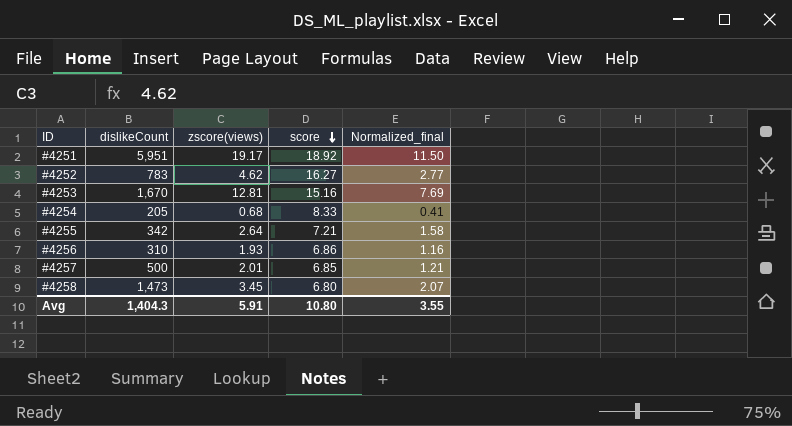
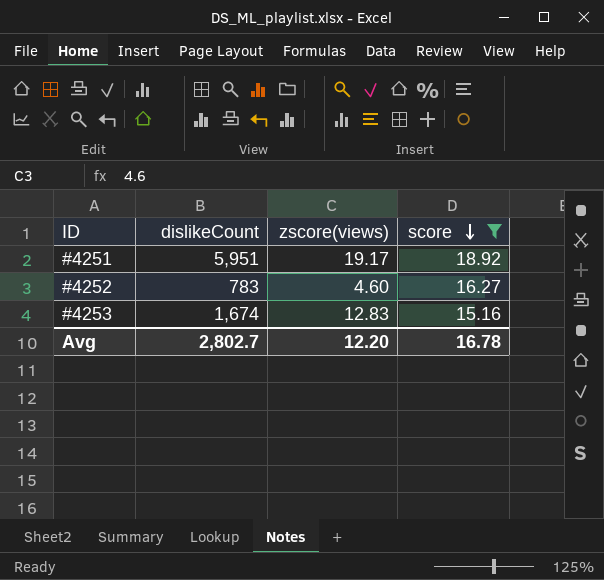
filter: none -> score >= 15.16
column Normalized_final | formula: [zscore(views)] * 0.6 -> none
#4252 | zscore(views): 4.62 -> 4.60
#4253 | dislikeCount: 1,670 -> 1,674
#4253 | zscore(views): 12.81 -> 12.83
Avg | dislikeCount: 1,404.3 -> 2,802.7
Avg | zscore(views): 5.91 -> 12.20
Avg | score: 10.80 -> 16.78

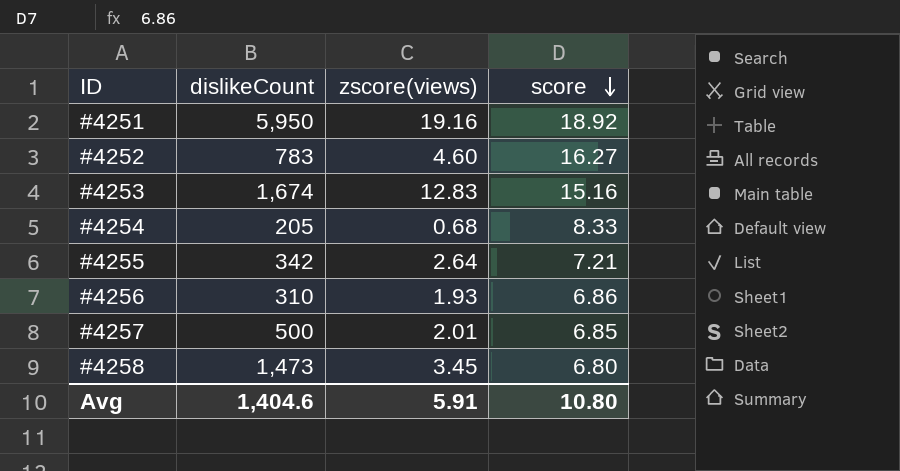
filter: score >= 15.16 -> none
#4251 | dislikeCount: 5,951 -> 5,950
#4251 | zscore(views): 19.17 -> 19.16
Avg | dislikeCount: 2,802.7 -> 1,404.6
Avg | zscore(views): 12.20 -> 5.91
Avg | score: 16.78 -> 10.80

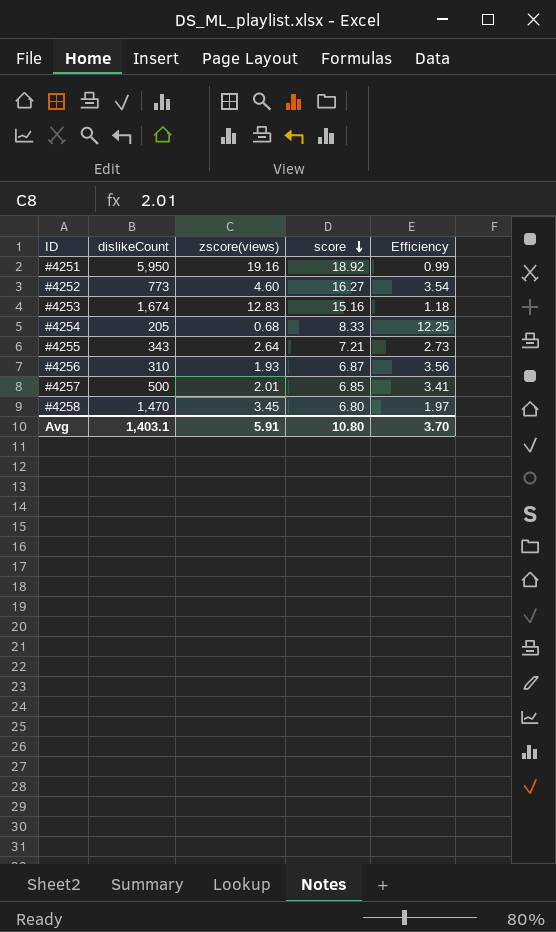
column Efficiency | formula: none -> [score] / [zscore(views)]
#4252 | dislikeCount: 783 -> 773
#4255 | dislikeCount: 342 -> 343
#4256 | score: 6.86 -> 6.87
#4258 | dislikeCount: 1,473 -> 1,470
Avg | dislikeCount: 1,404.6 -> 1,403.1

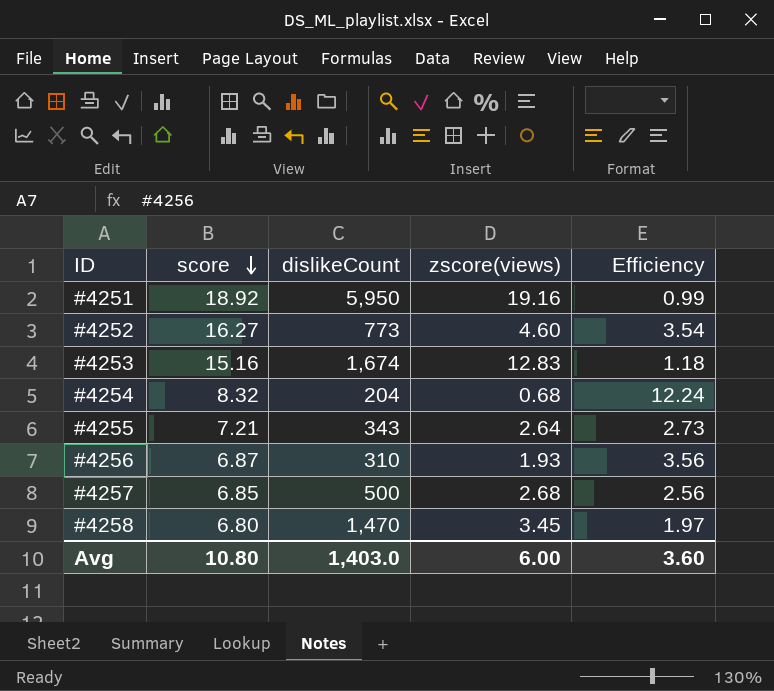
column score | position: 4 -> 2
#4254 | score: 8.33 -> 8.32
#4254 | dislikeCount: 205 -> 204
#4254 | Efficiency: 12.25 -> 12.24
#4257 | zscore(views): 2.01 -> 2.68
#4257 | Efficiency: 3.41 -> 2.56
Avg | dislikeCount: 1,403.1 -> 1,403.0
Avg | zscore(views): 5.91 -> 6.00
Avg | Efficiency: 3.70 -> 3.60

